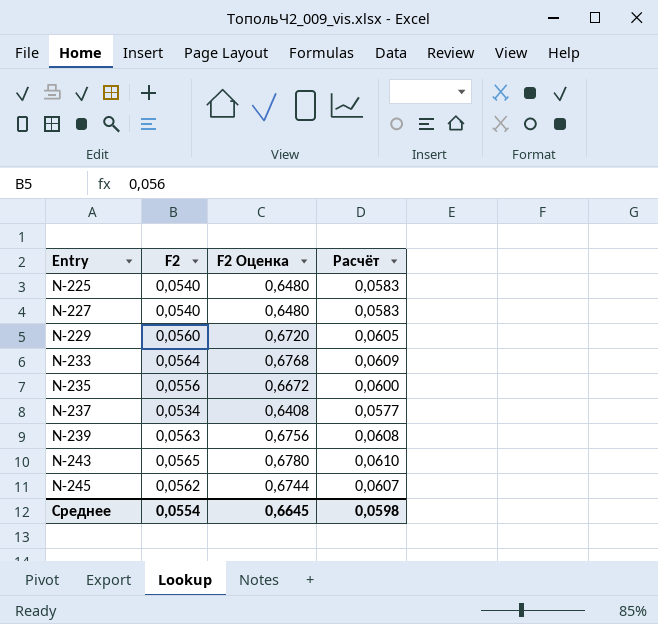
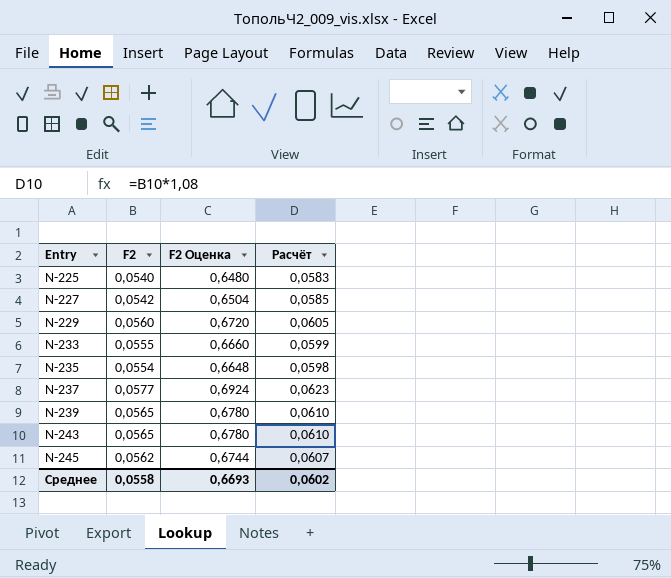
N-227 | F2: 0,0540 -> 0,0542
N-227 | F2 Оценка: 0,6480 -> 0,6504
N-227 | Расчёт: 0,0583 -> 0,0585
N-233 | F2: 0,0564 -> 0,0555
N-233 | F2 Оценка: 0,6768 -> 0,6660
N-233 | Расчёт: 0,0609 -> 0,0599
N-235 | F2: 0,0556 -> 0,0554
N-235 | F2 Оценка: 0,6672 -> 0,6648
N-235 | Расчёт: 0,0600 -> 0,0598
N-237 | F2: 0,0534 -> 0,0577
N-237 | F2 Оценка: 0,6408 -> 0,6924
N-237 | Расчёт: 0,0577 -> 0,0623
N-239 | F2: 0,0563 -> 0,0565
N-239 | F2 Оценка: 0,6756 -> 0,6780
N-239 | Расчёт: 0,0608 -> 0,0610
Среднее | F2: 0,0554 -> 0,0558
Среднее | F2 Оценка: 0,6645 -> 0,6693
Среднее | Расчёт: 0,0598 -> 0,0602

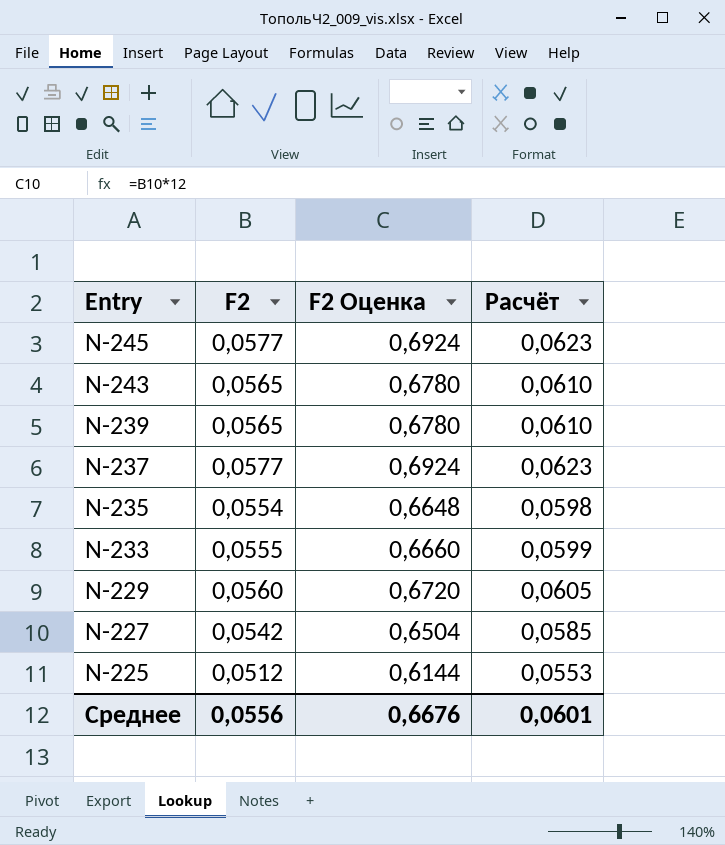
row order: Entry ascending -> Entry descending
N-245 | F2: 0,0562 -> 0,0577
N-245 | F2 Оценка: 0,6744 -> 0,6924
N-245 | Расчёт: 0,0607 -> 0,0623
N-225 | F2: 0,0540 -> 0,0512
N-225 | F2 Оценка: 0,6480 -> 0,6144
N-225 | Расчёт: 0,0583 -> 0,0553
Среднее | F2: 0,0558 -> 0,0556
Среднее | F2 Оценка: 0,6693 -> 0,6676
Среднее | Расчёт: 0,0602 -> 0,0601

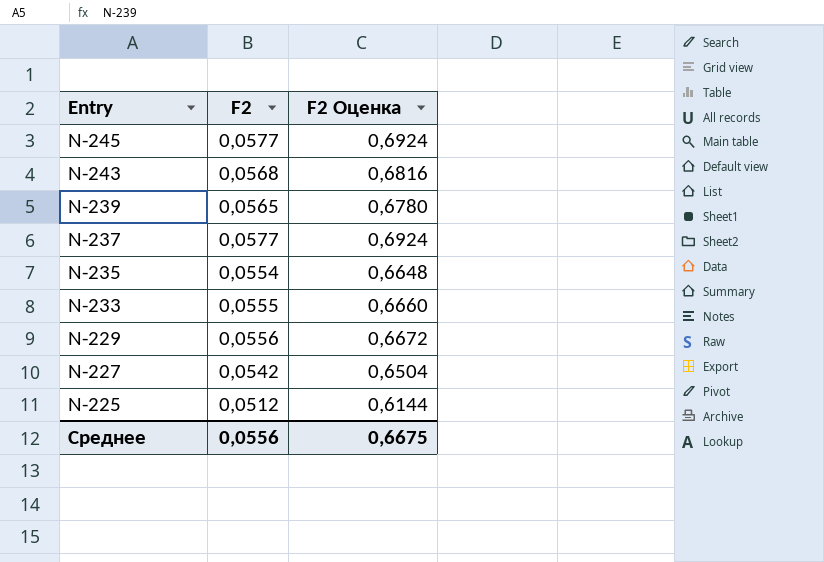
column Расчёт | formula: [F2] * 1,08 -> none
N-243 | F2: 0,0565 -> 0,0568
N-243 | F2 Оценка: 0,6780 -> 0,6816
N-229 | F2: 0,0560 -> 0,0556
N-229 | F2 Оценка: 0,6720 -> 0,6672
Среднее | F2 Оценка: 0,6676 -> 0,6675

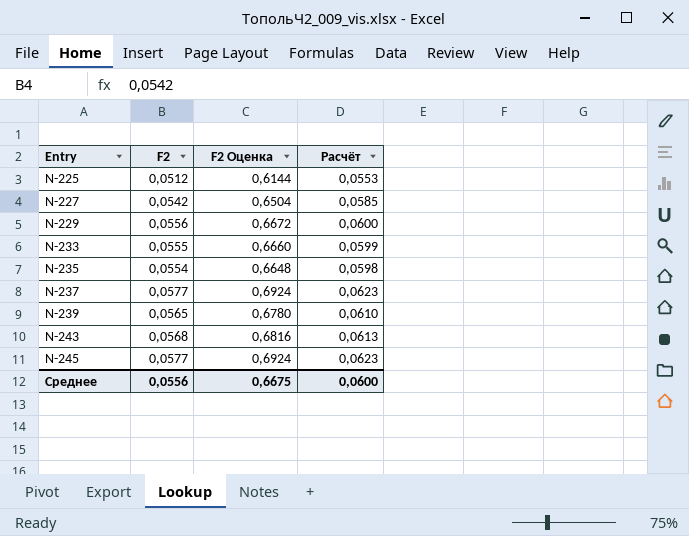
row order: Entry descending -> Entry ascending
column Расчёт | formula: none -> [F2] * 1,08

